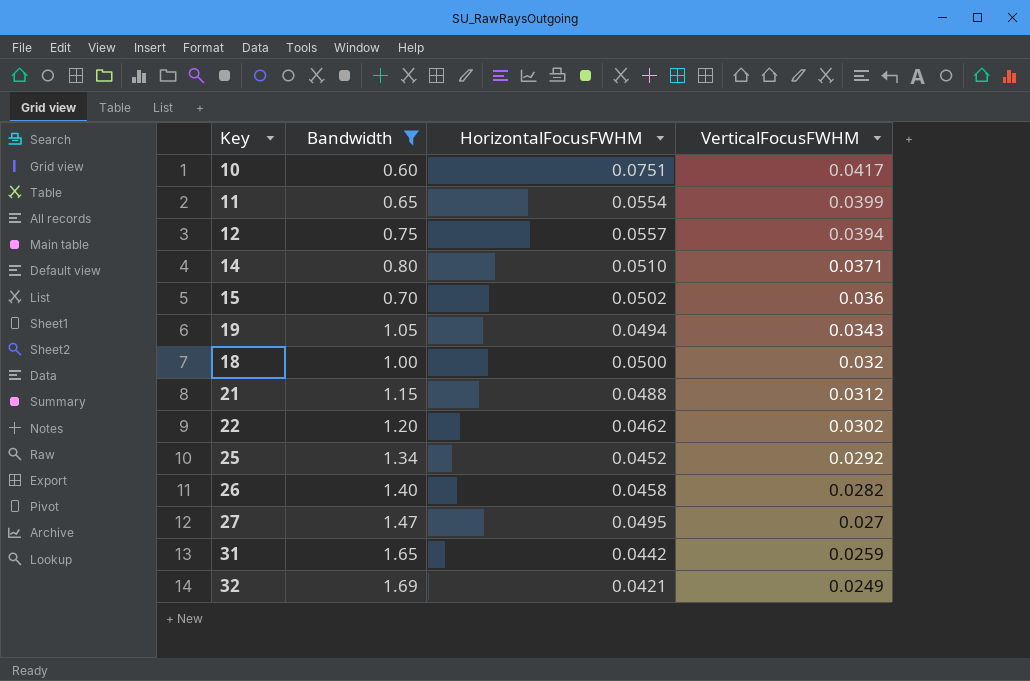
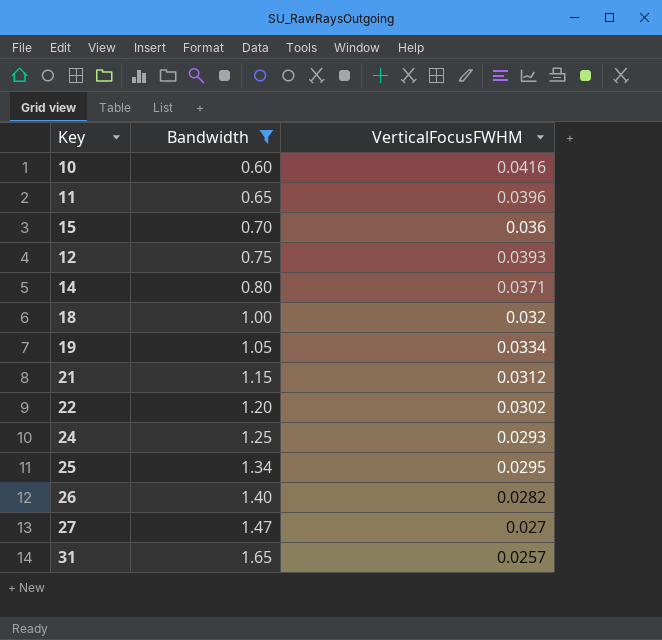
row order: VerticalFocusFWHM descending -> Bandwidth ascending
column HorizontalFocusFWHM | position: 3 -> none
row 32: 1.69 | 0.0421 | 0.0249 -> none
10 | VerticalFocusFWHM: 0.0417 -> 0.0416
11 | VerticalFocusFWHM: 0.0399 -> 0.0396
12 | VerticalFocusFWHM: 0.0394 -> 0.0393
19 | VerticalFocusFWHM: 0.0343 -> 0.0334
row 24: none -> 1.25 | 0.0293
25 | VerticalFocusFWHM: 0.0292 -> 0.0295
31 | VerticalFocusFWHM: 0.0259 -> 0.0257

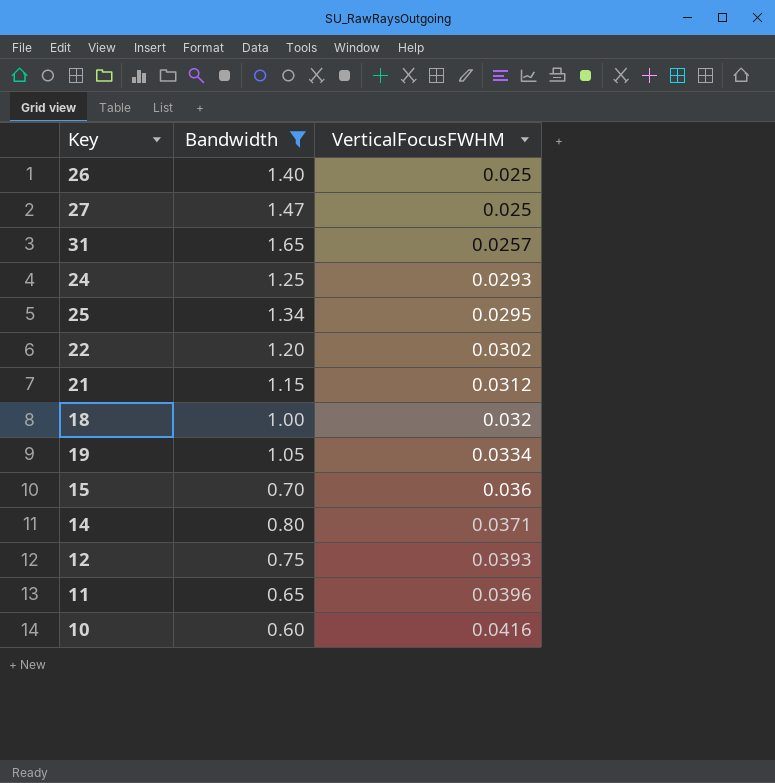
row order: Bandwidth ascending -> VerticalFocusFWHM ascending
26 | VerticalFocusFWHM: 0.0282 -> 0.025
27 | VerticalFocusFWHM: 0.027 -> 0.025

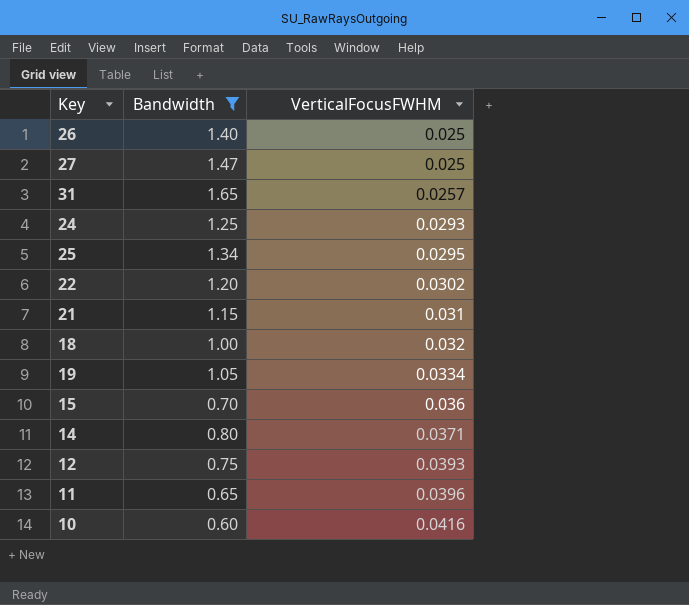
21 | VerticalFocusFWHM: 0.0312 -> 0.031

